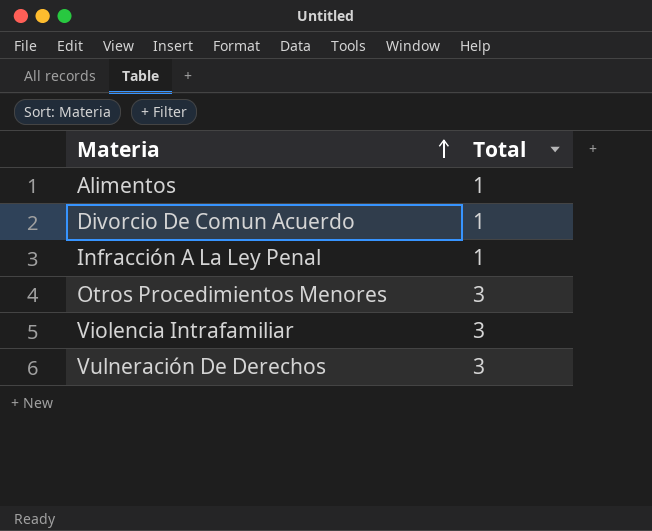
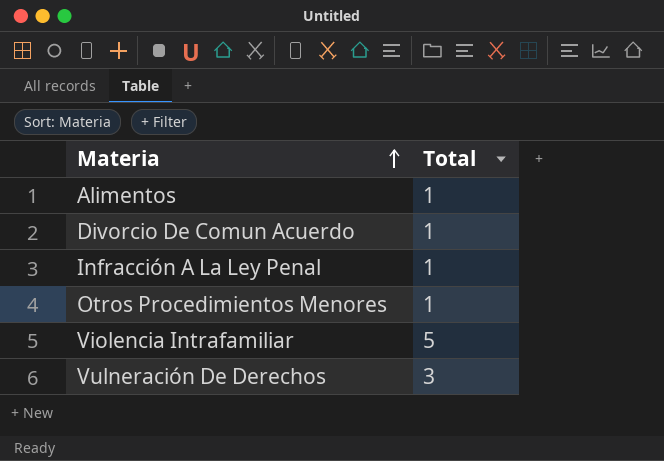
Otros Procedimientos Menores | Total: 3 -> 1
Violencia Intrafamiliar | Total: 3 -> 5

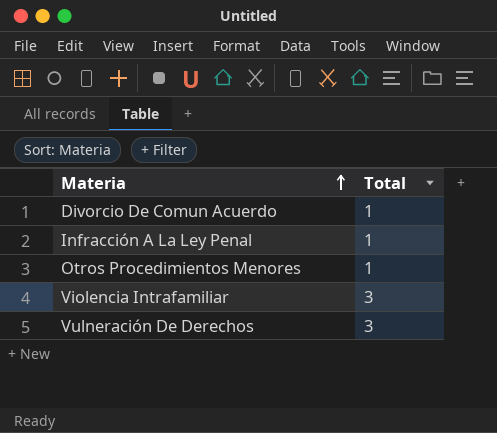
row Alimentos: 1 -> none
Violencia Intrafamiliar | Total: 5 -> 3

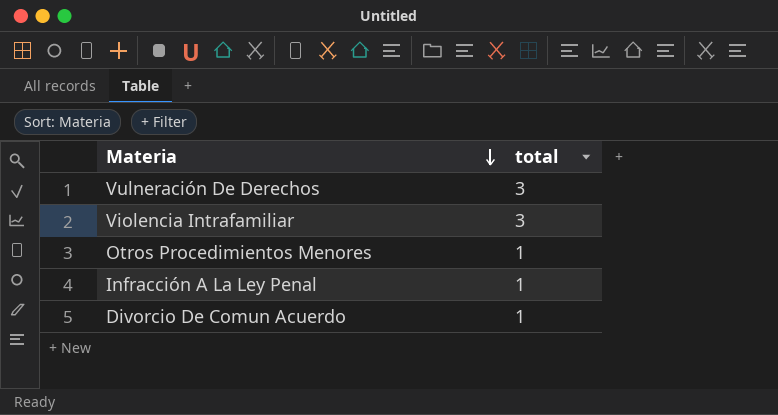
row order: Materia ascending -> Materia descending
column name: Total -> total

